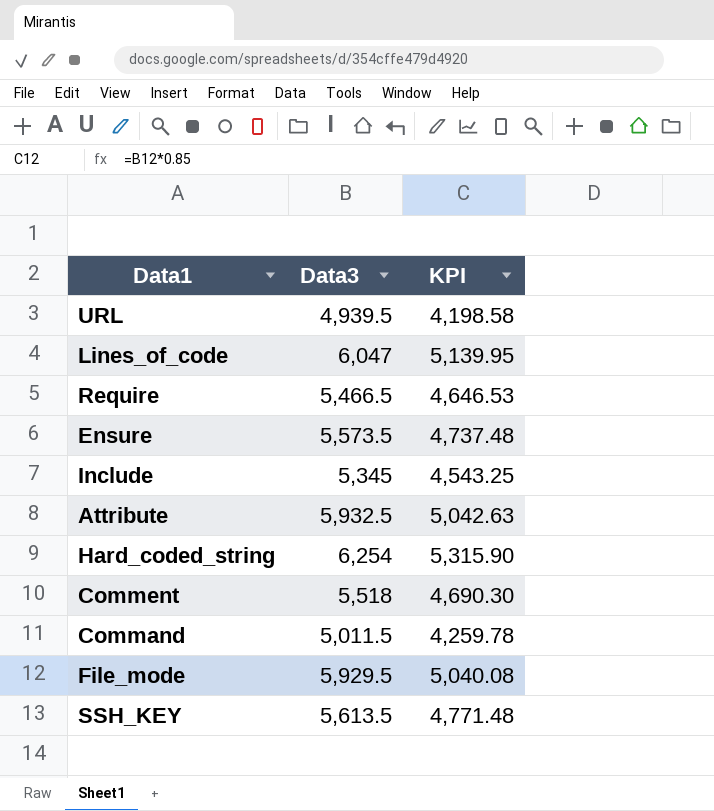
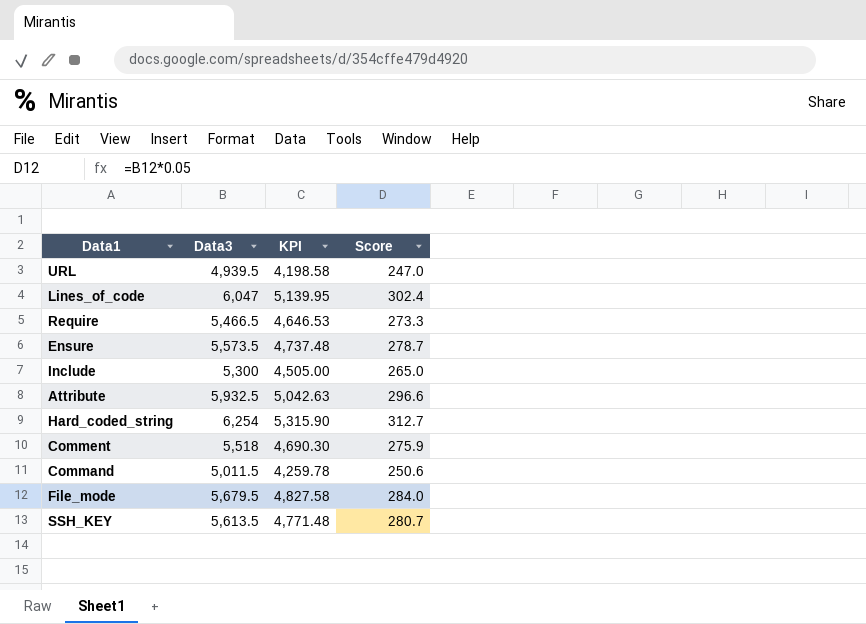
column Score | formula: none -> [Data3] * 0.05
Include | Data3: 5,345 -> 5,300
Include | KPI: 4,543.25 -> 4,505.00
File_mode | Data3: 5,929.5 -> 5,679.5
File_mode | KPI: 5,040.08 -> 4,827.58

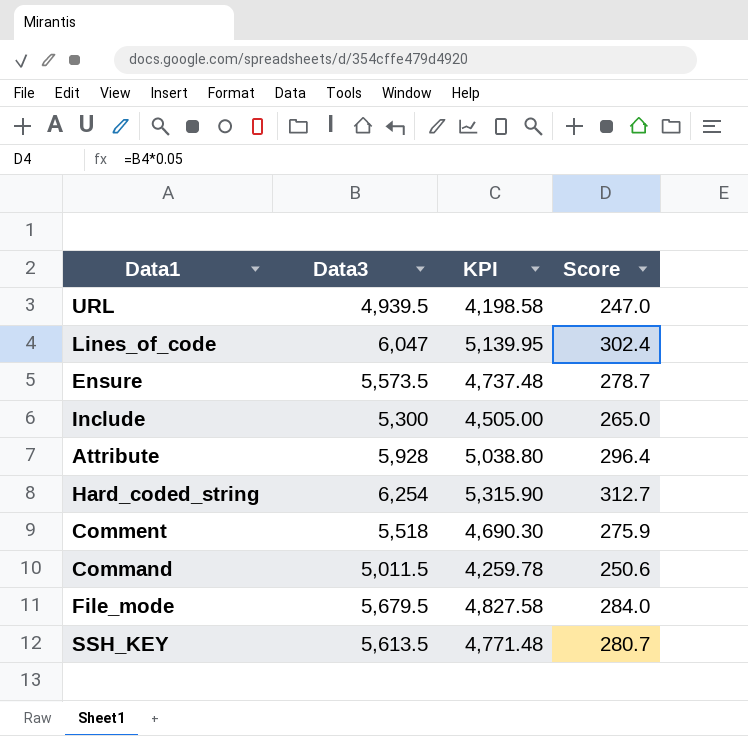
row Require: 5,466.5 | 4,646.53 | 273.3 -> none
Attribute | Data3: 5,932.5 -> 5,928
Attribute | KPI: 5,042.63 -> 5,038.80
Attribute | Score: 296.6 -> 296.4

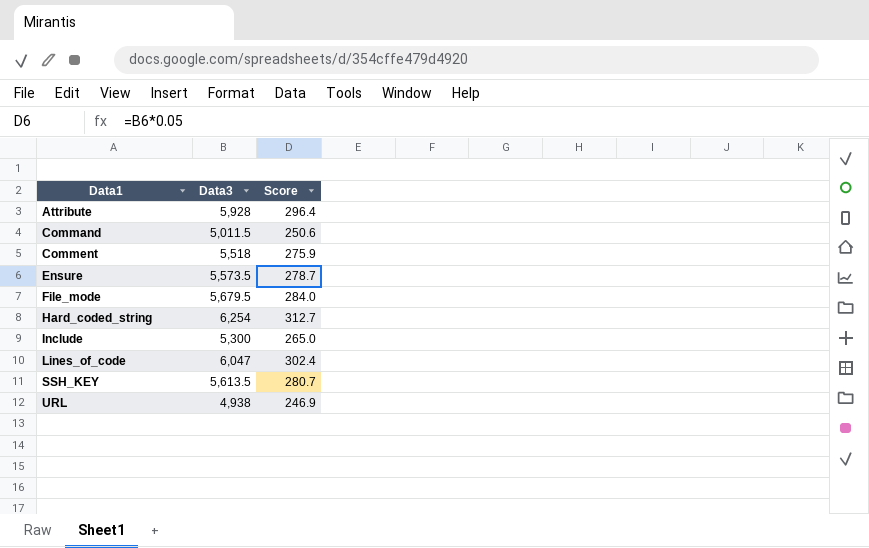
row order: none -> Data1 ascending
column KPI | formula: [Data3] * 0.85 -> none
URL | Data3: 4,939.5 -> 4,938
URL | Score: 247.0 -> 246.9

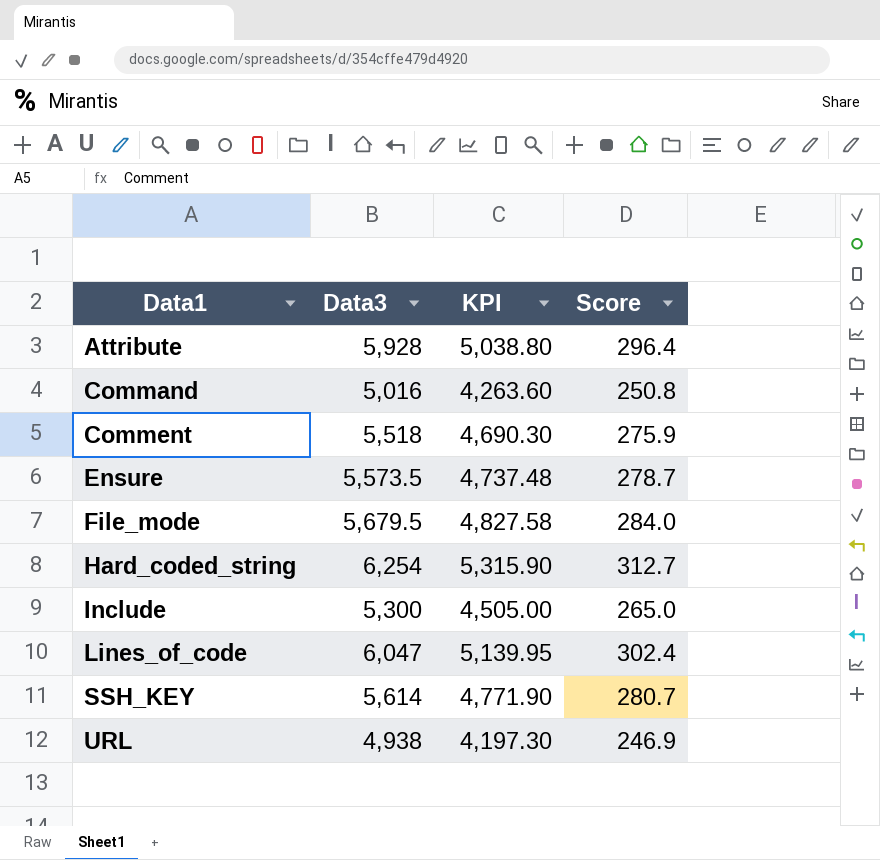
column KPI | formula: none -> [Data3] * 0.85
Command | Data3: 5,011.5 -> 5,016
Command | Score: 250.6 -> 250.8
SSH_KEY | Data3: 5,613.5 -> 5,614

